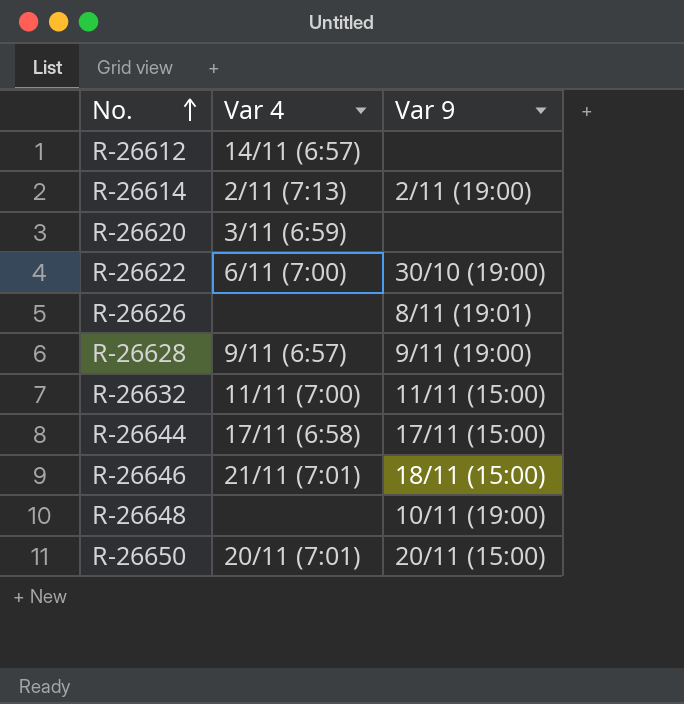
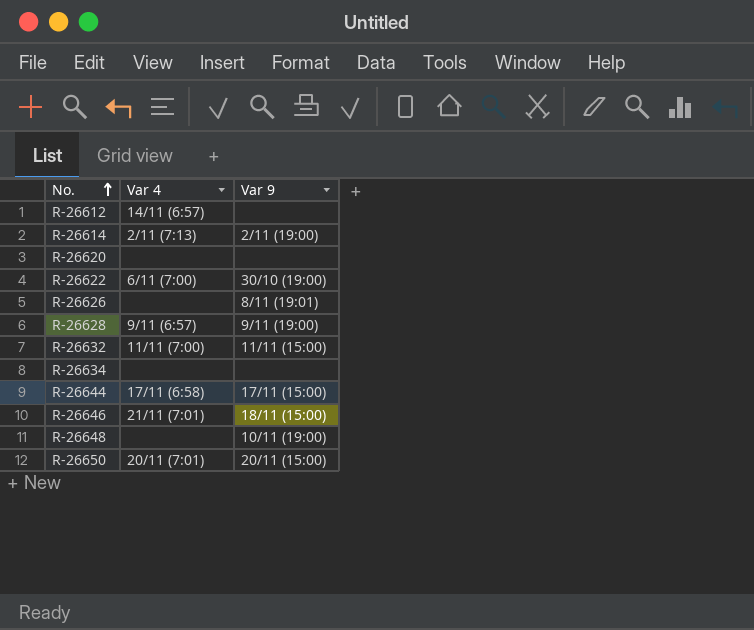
R-26620 | Var 4: 3/11 (6:59) -> none
row R-26634: none -> none | none

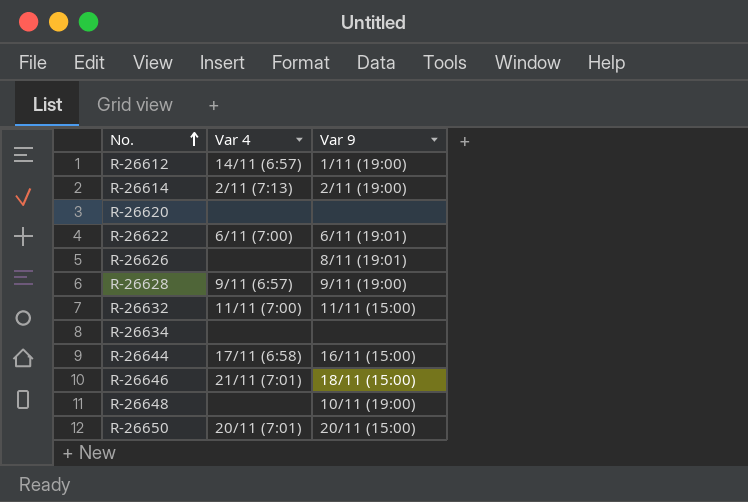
R-26612 | Var 9: none -> 1/11 (19:00)
R-26622 | Var 9: 30/10 (19:00) -> 6/11 (19:01)
R-26644 | Var 9: 17/11 (15:00) -> 16/11 (15:00)

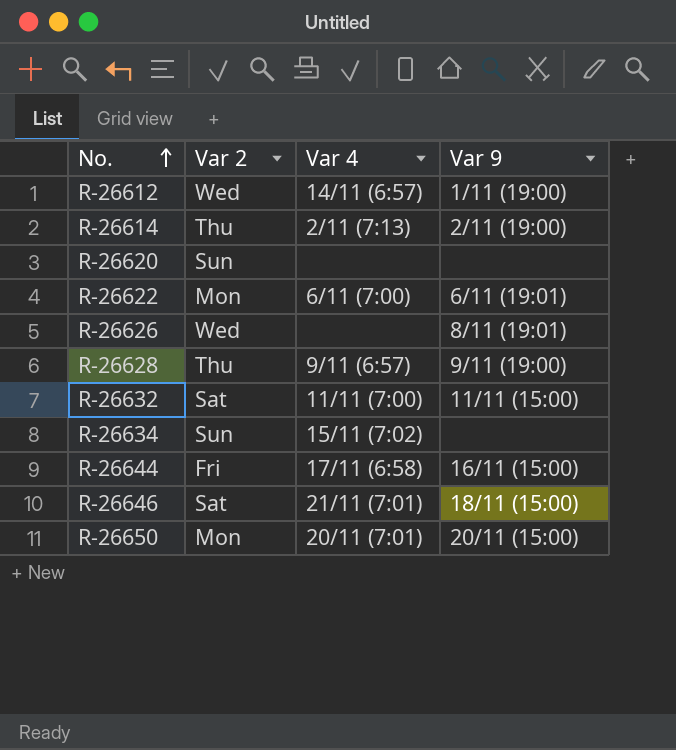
column Var 2 | position: none -> 2
row R-26648: none | 10/11 (19:00) -> none
R-26634 | Var 4: none -> 15/11 (7:02)

